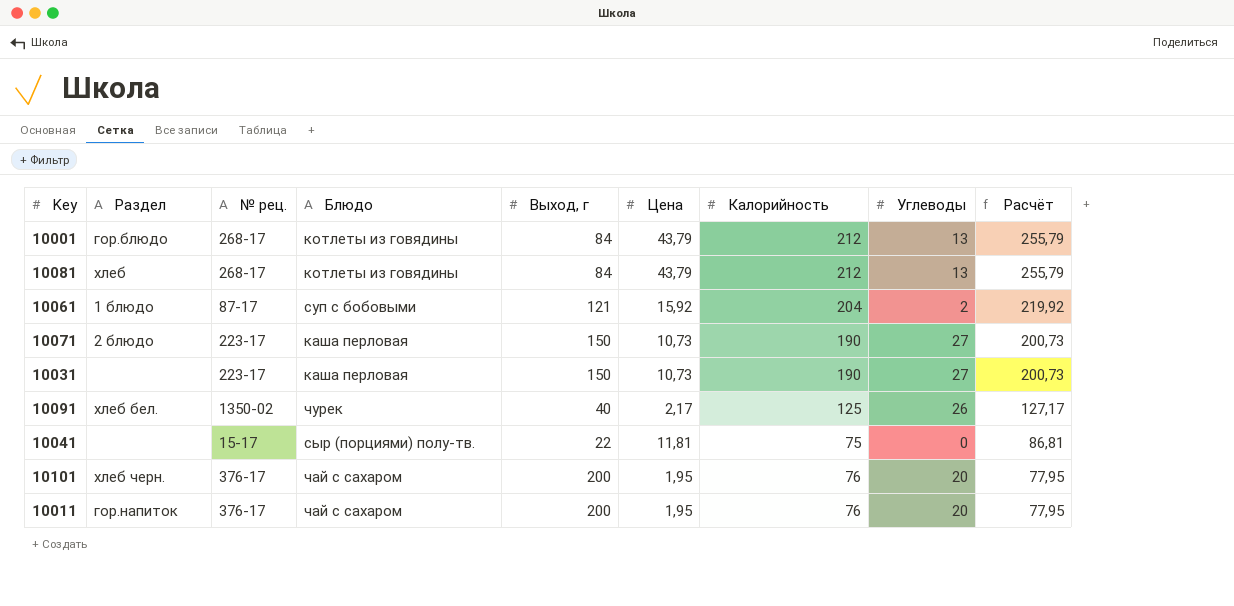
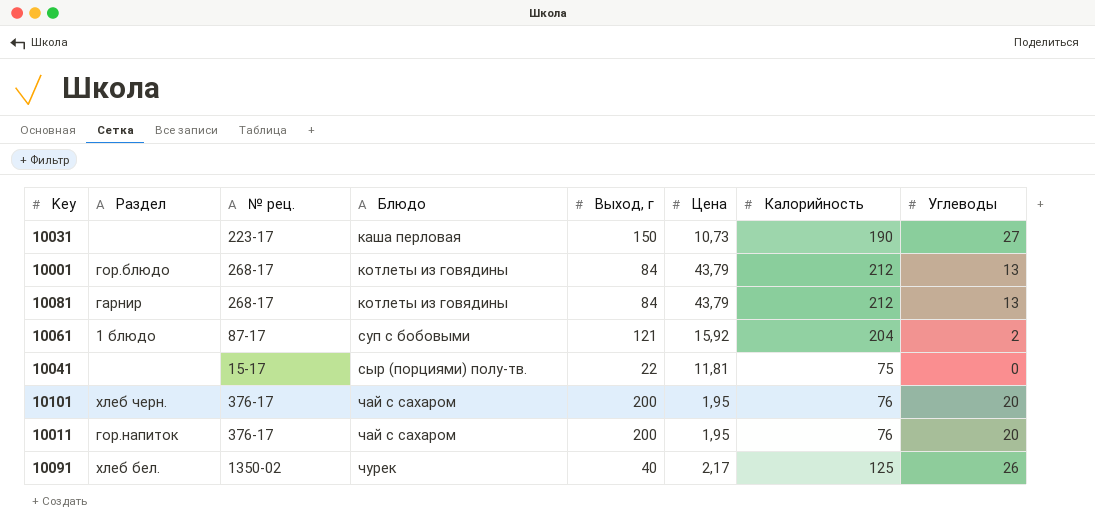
row order: Расчёт descending -> Блюдо ascending
column Расчёт | formula: [Цена] + [Калорийность] -> none
row 10071: 2 блюдо | 223-17 | каша перловая | 150 | 10,73 | 190 | 27 | 200,73 -> none
10081 | Раздел: хлеб -> гарнир

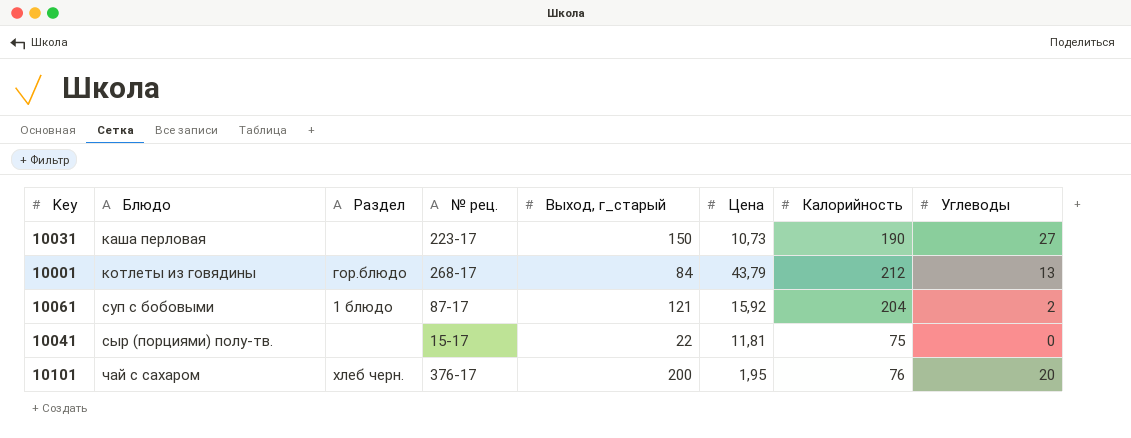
column Блюдо | position: 4 -> 2
column name: Выход, г -> Выход, г_старый
row 10081: гарнир | 268-17 | котлеты из говядины | 84 | 43,79 | 212 | 13 -> none
row 10011: гор.напиток | 376-17 | чай с сахаром | 200 | 1,95 | 76 | 20 -> none
row 10091: хлеб бел. | 1350-02 | чурек | 40 | 2,17 | 125 | 26 -> none

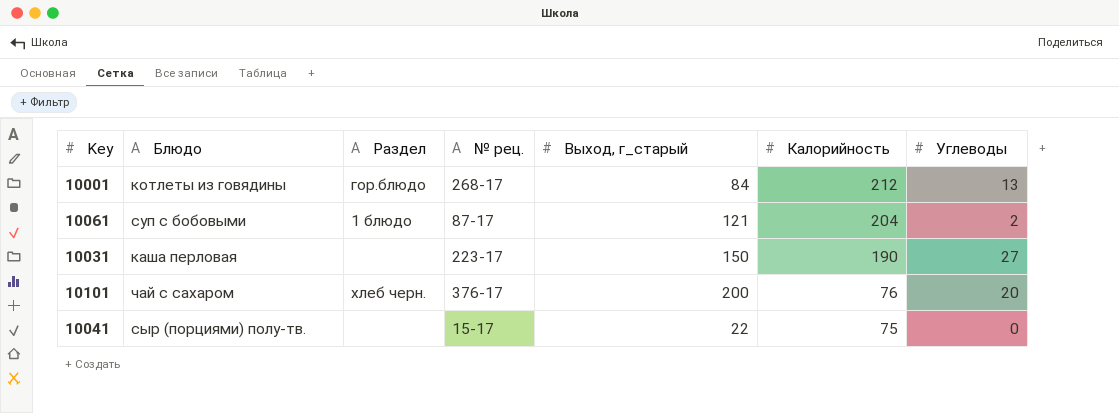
row order: Блюдо ascending -> Калорийность descending
column Цена | position: 6 -> none

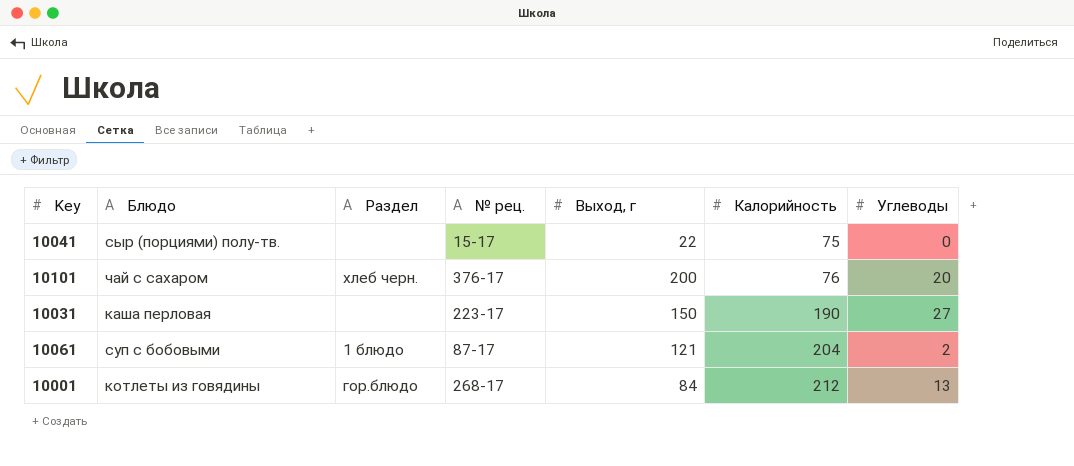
row order: Калорийность descending -> Калорийность ascending
column name: Выход, г_старый -> Выход, г

